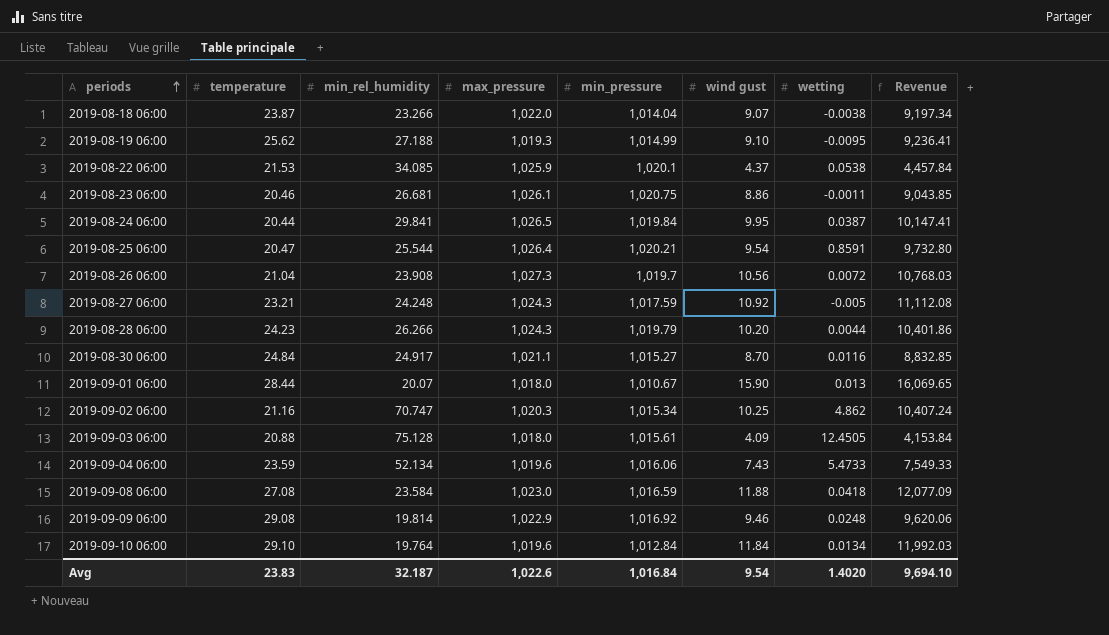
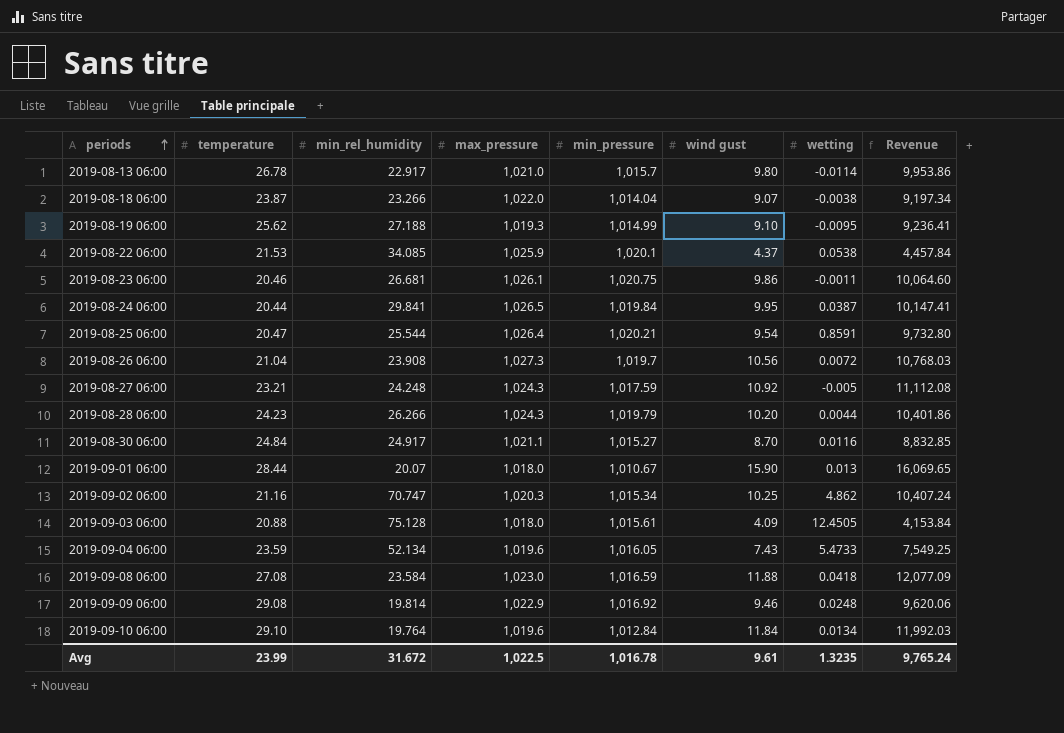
row 2019-08-13 06:00: none -> 26.78 | 22.917 | 1,021.0 | 1,015.7 | 9.80 | -0.0114 | 9,953.86
2019-08-23 06:00 | wind gust: 8.86 -> 9.86
2019-08-23 06:00 | Revenue: 9,043.85 -> 10,064.60
2019-09-04 06:00 | min_pressure: 1,016.06 -> 1,016.05
2019-09-04 06:00 | Revenue: 7,549.33 -> 7,549.25
Avg | temperature: 23.83 -> 23.99
Avg | min_rel_humidity: 32.187 -> 31.672
Avg | max_pressure: 1,022.6 -> 1,022.5
Avg | min_pressure: 1,016.84 -> 1,016.78
Avg | wind gust: 9.54 -> 9.61
Avg | wetting: 1.4020 -> 1.3235
Avg | Revenue: 9,694.10 -> 9,765.24

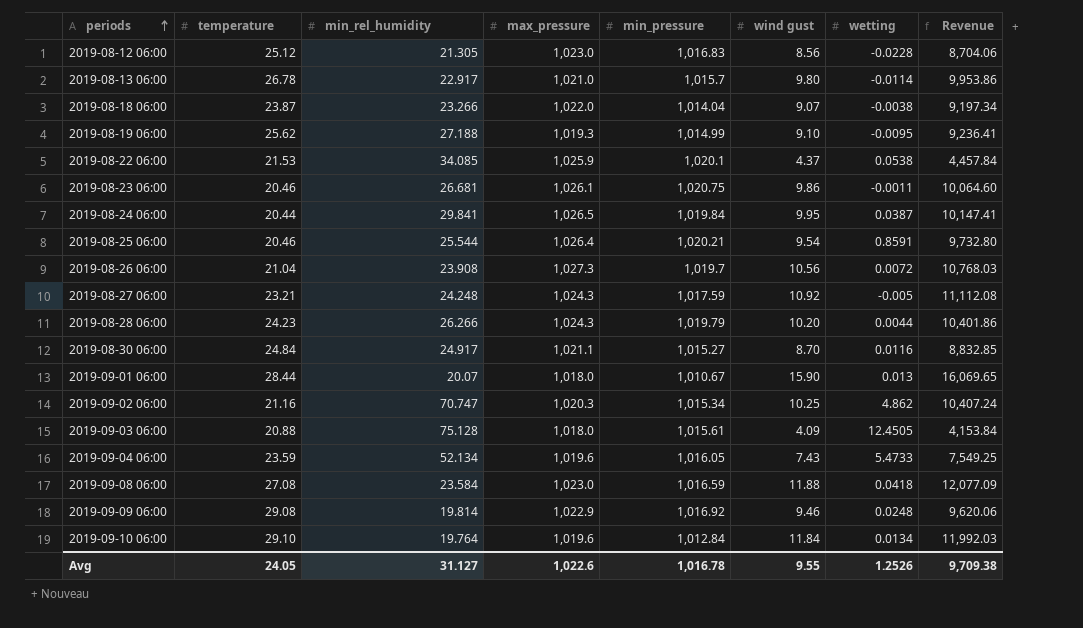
row 2019-08-12 06:00: none -> 25.12 | 21.305 | 1,023.0 | 1,016.83 | 8.56 | -0.0228 | 8,704.06
2019-08-25 06:00 | temperature: 20.47 -> 20.46
Avg | temperature: 23.99 -> 24.05
Avg | min_rel_humidity: 31.672 -> 31.127
Avg | max_pressure: 1,022.5 -> 1,022.6
Avg | wind gust: 9.61 -> 9.55
Avg | wetting: 1.3235 -> 1.2526
Avg | Revenue: 9,765.24 -> 9,709.38

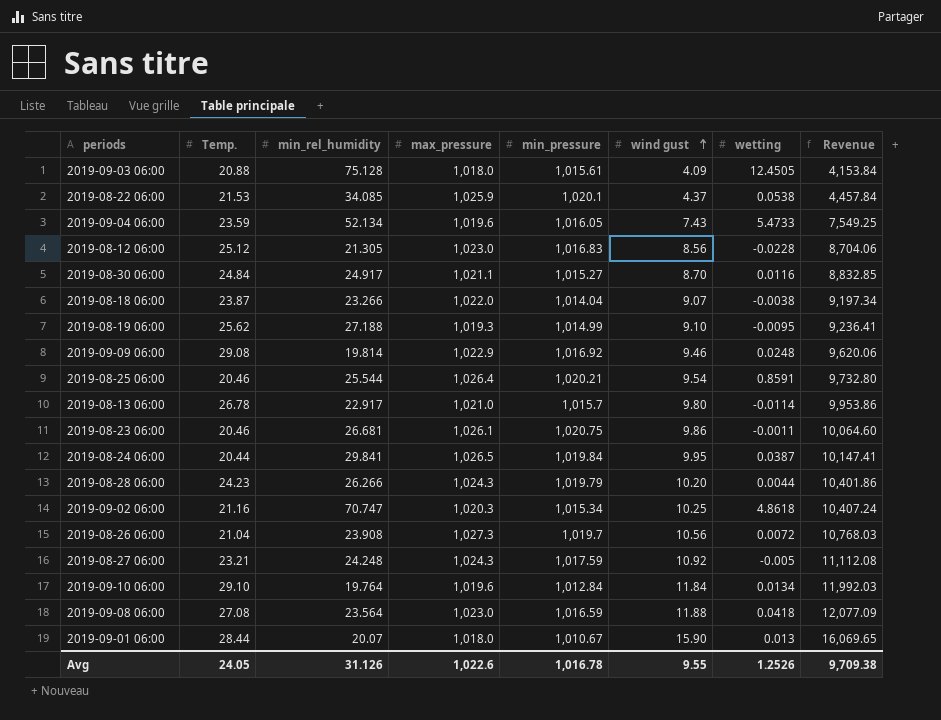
row order: periods ascending -> wind gust ascending
column name: temperature -> Temp.
2019-09-02 06:00 | wetting: 4.862 -> 4.8618
2019-09-08 06:00 | min_rel_humidity: 23.584 -> 23.564
Avg | min_rel_humidity: 31.127 -> 31.126

